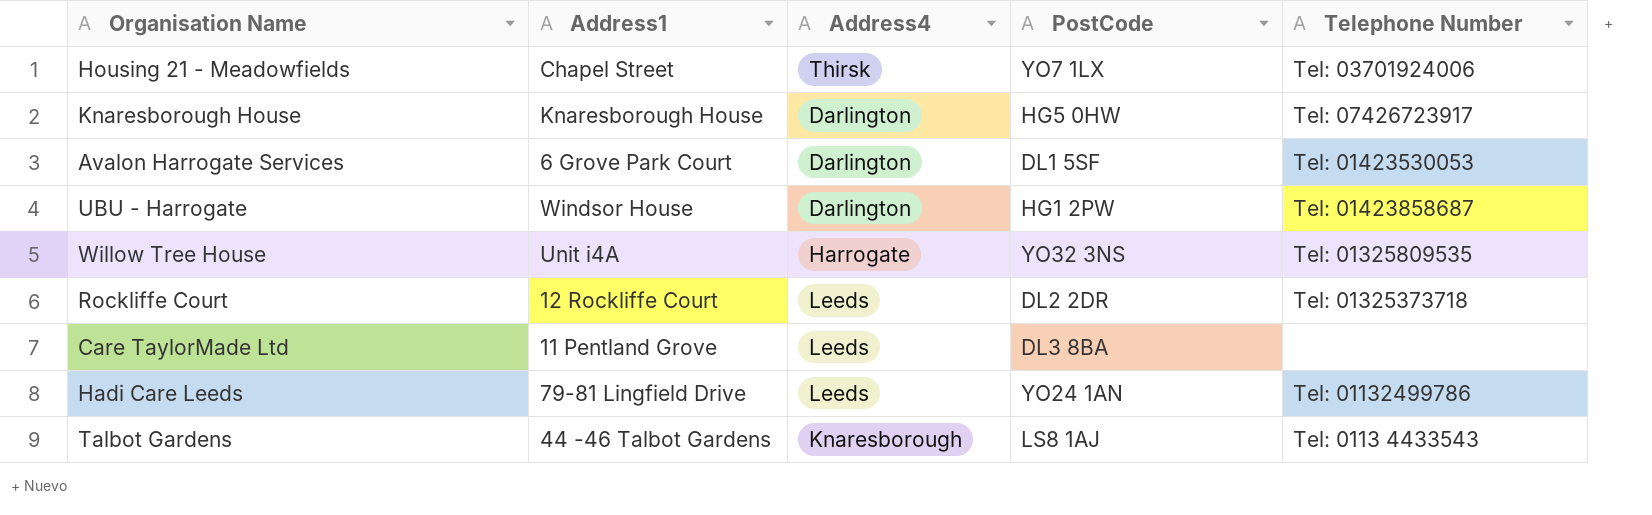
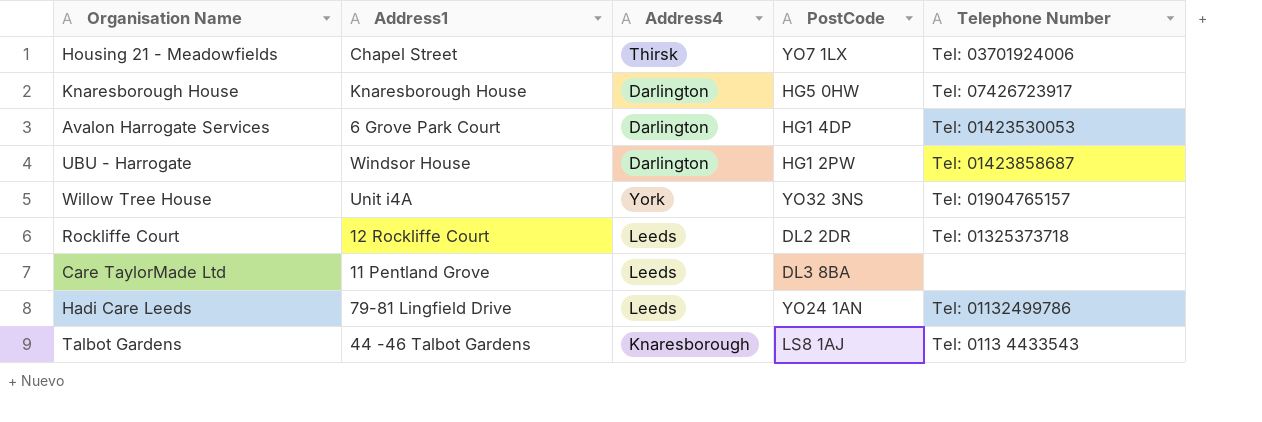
Avalon Harrogate Services | PostCode: DL1 5SF -> HG1 4DP
Willow Tree House | Address4: Harrogate -> York
Willow Tree House | Telephone Number: Tel: 01325809535 -> Tel: 01904765157

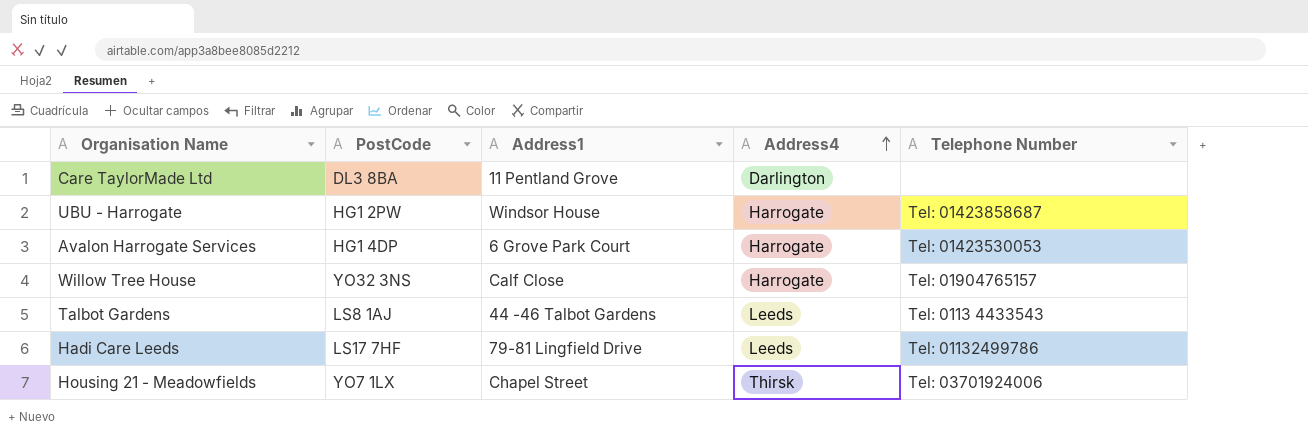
row order: none -> Address4 ascending
column PostCode | position: 4 -> 2
row Knaresborough House: Knaresborough House | Darlington | HG5 0HW | Tel: 07426723917 -> none
row Rockliffe Court: 12 Rockliffe Court | Leeds | DL2 2DR | Tel: 01325373718 -> none
Care TaylorMade Ltd | Address4: Leeds -> Darlington
UBU - Harrogate | Address4: Darlington -> Harrogate
Avalon Harrogate Services | Address4: Darlington -> Harrogate
Willow Tree House | Address1: Unit i4A -> Calf Close
Willow Tree House | Address4: York -> Harrogate
Talbot Gardens | Address4: Knaresborough -> Leeds
Hadi Care Leeds | PostCode: YO24 1AN -> LS17 7HF

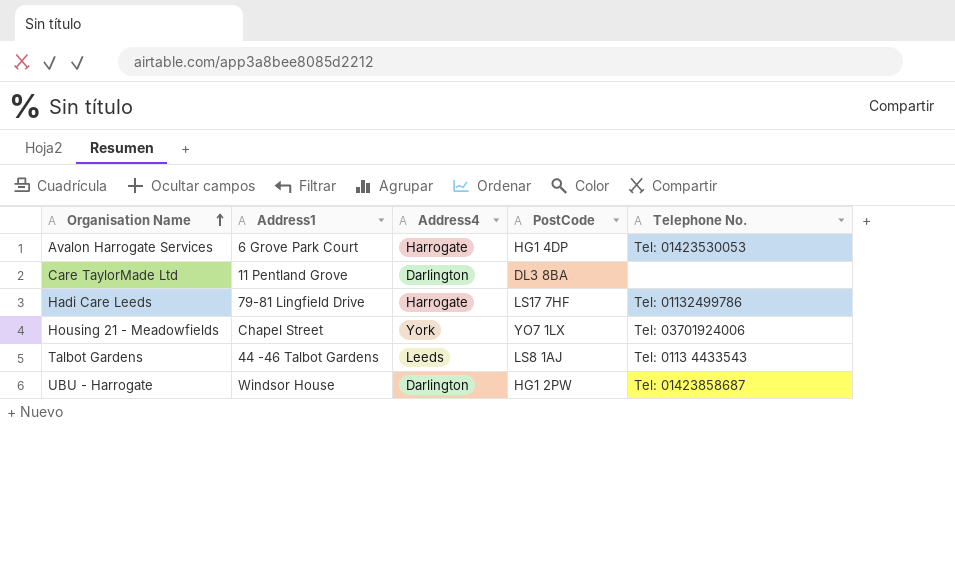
row order: Address4 ascending -> Organisation Name ascending
column PostCode | position: 2 -> 4
column name: Telephone Number -> Telephone No.
row Willow Tree House: YO32 3NS | Calf Close | Harrogate | Tel: 01904765157 -> none
Hadi Care Leeds | Address4: Leeds -> Harrogate
Housing 21 - Meadowfields | Address4: Thirsk -> York
UBU - Harrogate | Address4: Harrogate -> Darlington

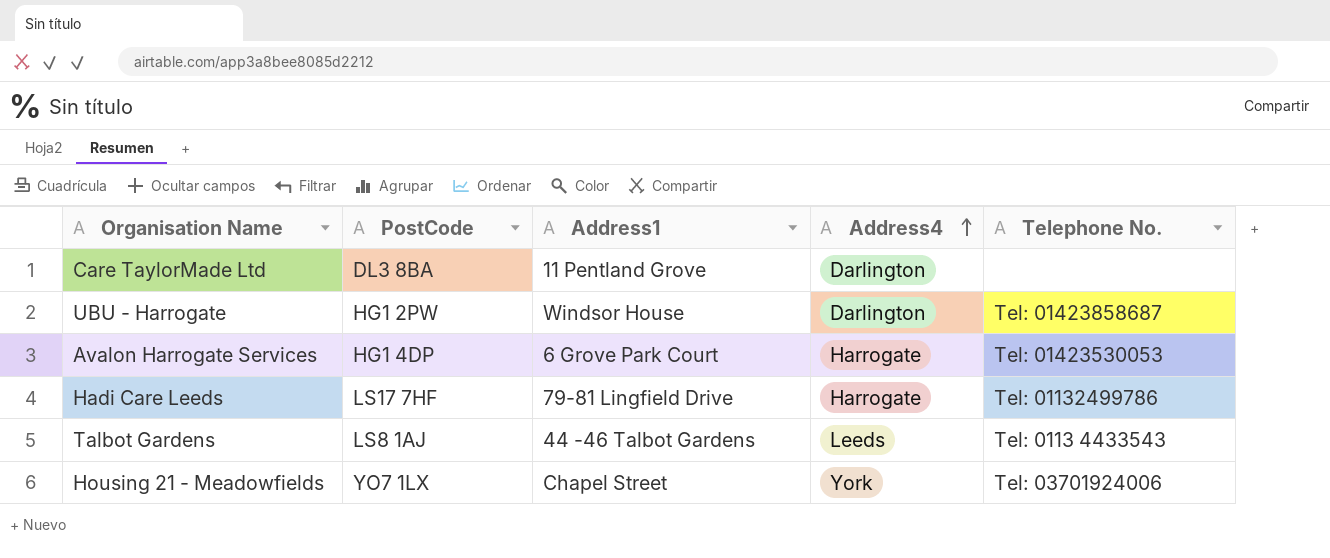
row order: Organisation Name ascending -> Address4 ascending
column PostCode | position: 4 -> 2

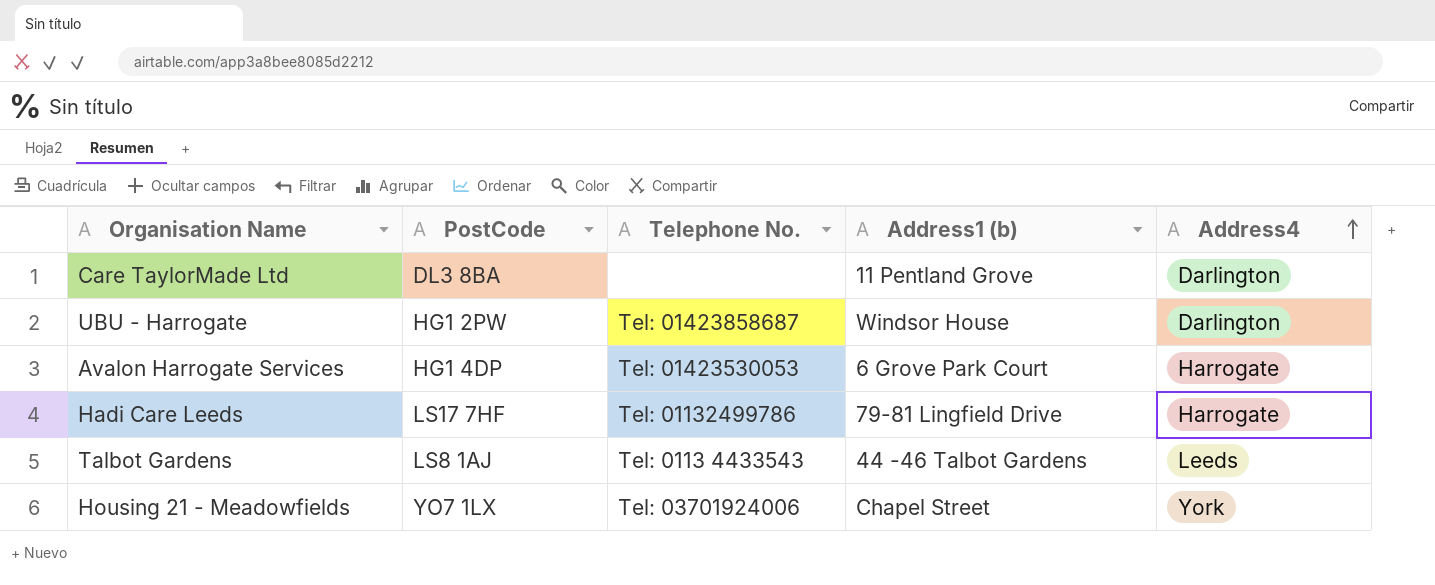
column Telephone No. | position: 5 -> 3
column name: Address1 -> Address1 (b)

